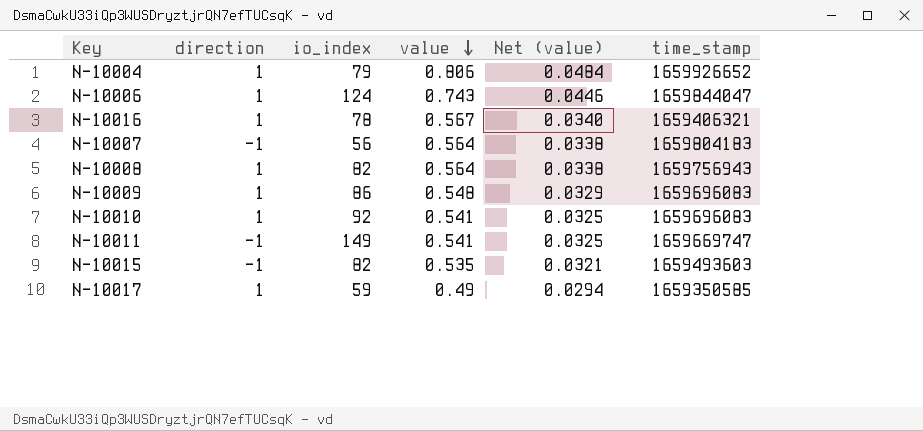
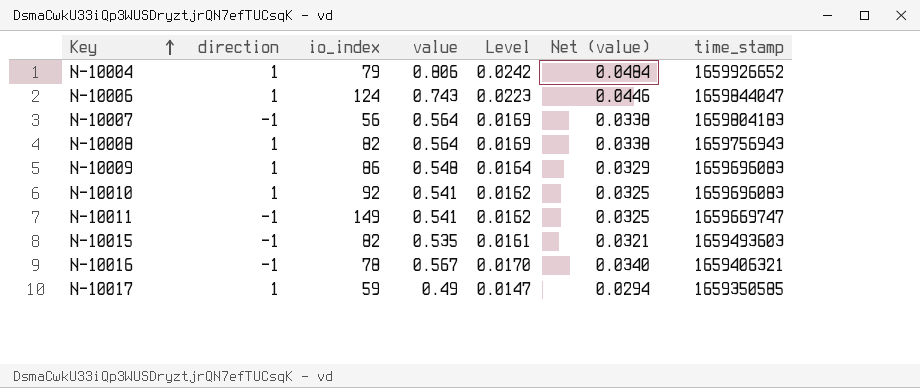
row order: value descending -> Key ascending
column Level | formula: none -> [value] * 0.03
N-10016 | direction: 1 -> -1

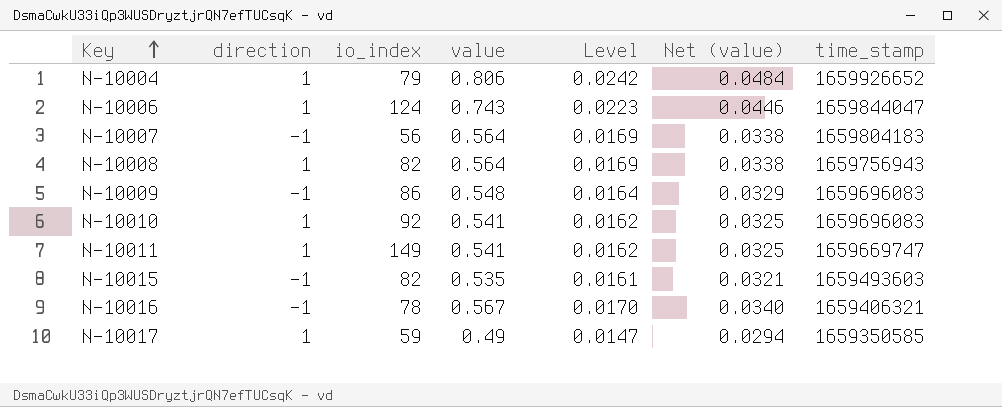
N-10009 | direction: 1 -> -1
N-10011 | direction: -1 -> 1

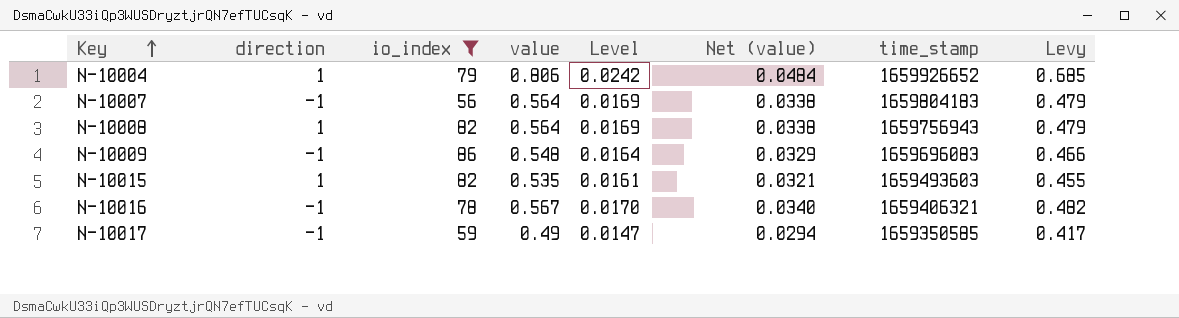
filter: none -> io_index <= 86
column Levy | formula: none -> [value] * 0.85
N-10015 | direction: -1 -> 1
N-10017 | direction: 1 -> -1

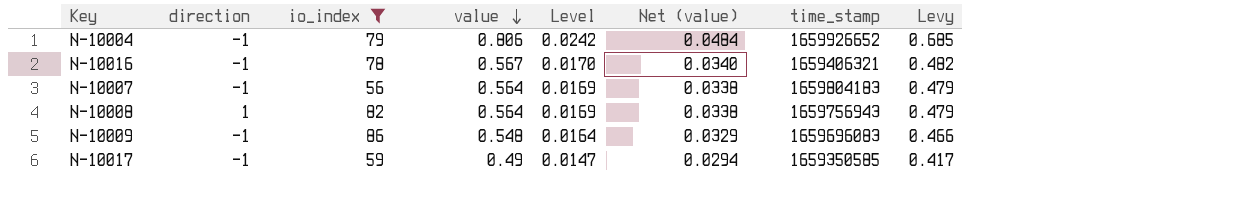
row order: Key ascending -> value descending
row N-10015: 1 | 82 | 0.535 | 0.0161 | 0.0321 | 1659493603 | 0.455 -> none
N-10004 | direction: 1 -> -1

